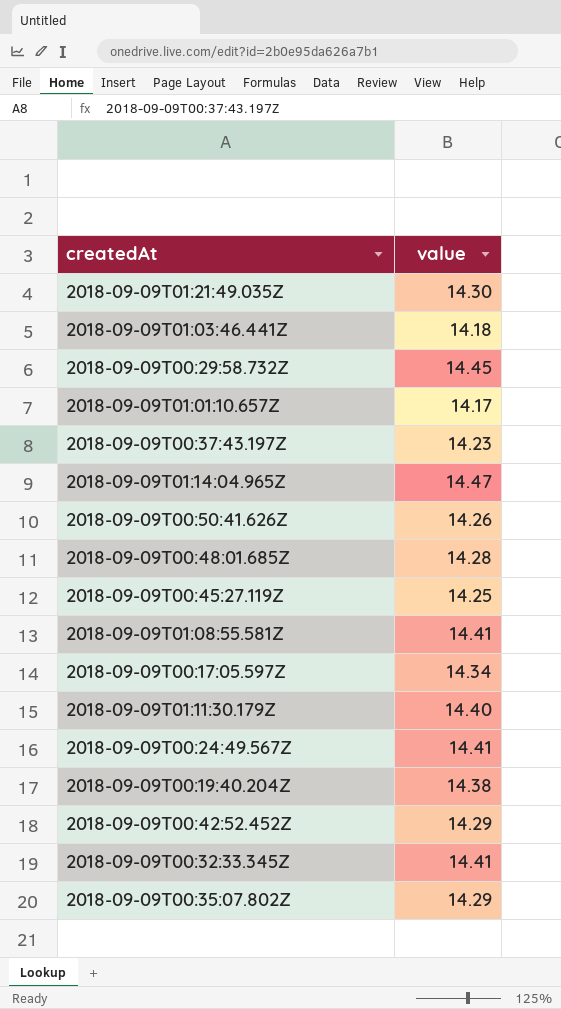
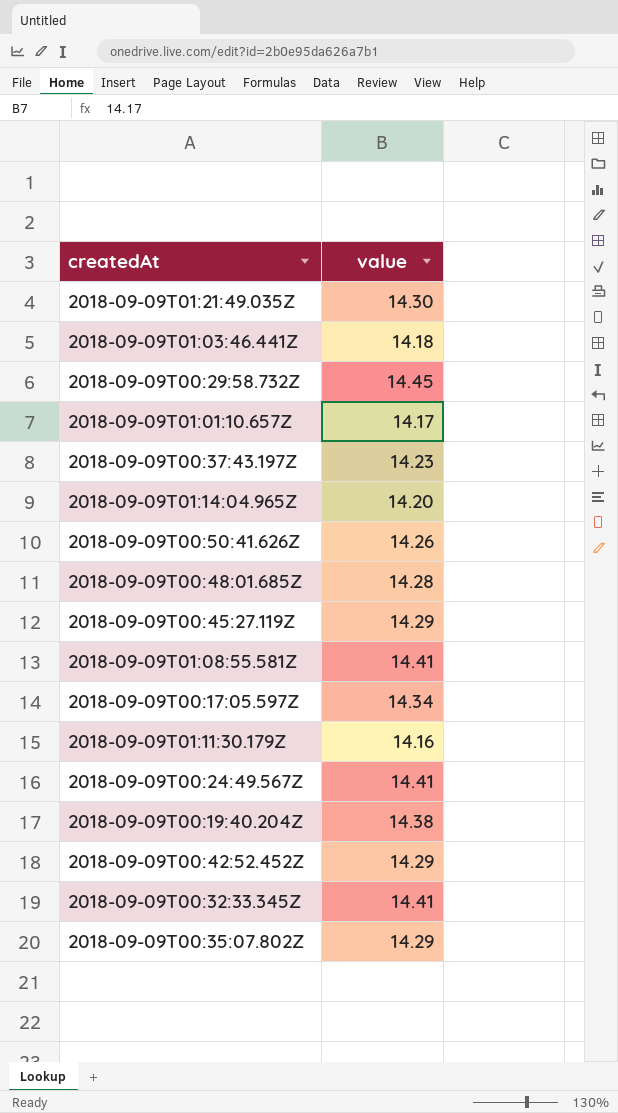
2018-09-09T01:14:04.965Z | value: 14.47 -> 14.20
2018-09-09T00:45:27.119Z | value: 14.25 -> 14.29
2018-09-09T01:11:30.179Z | value: 14.40 -> 14.16

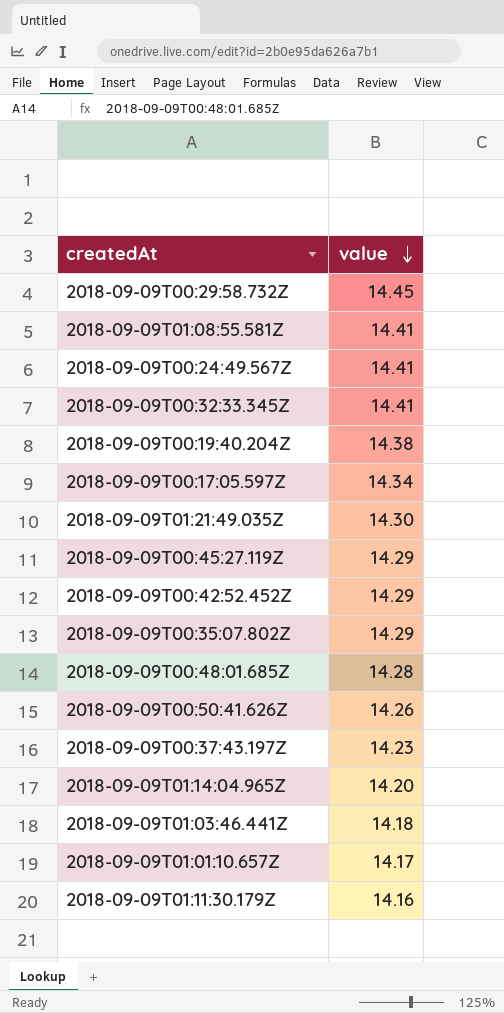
row order: none -> value descending

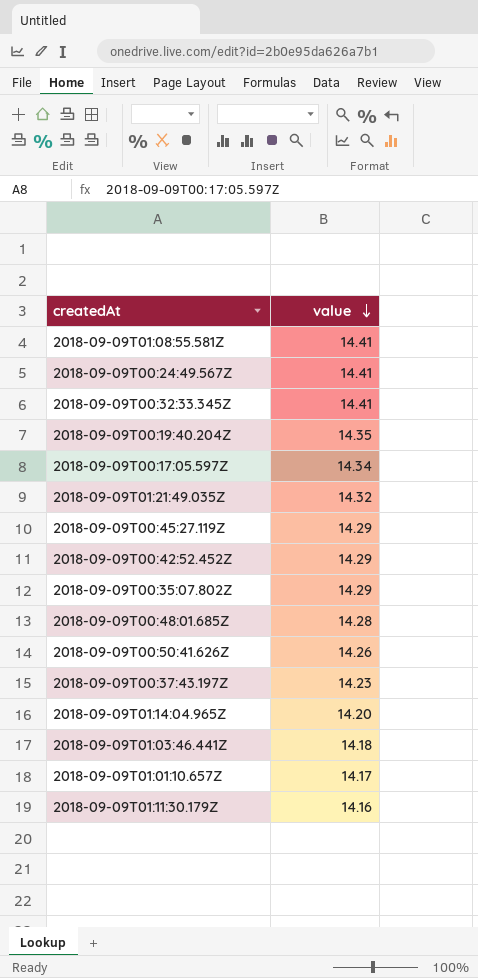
row 2018-09-09T00:29:58.732Z: 14.45 -> none
2018-09-09T00:19:40.204Z | value: 14.38 -> 14.35
2018-09-09T01:21:49.035Z | value: 14.30 -> 14.32

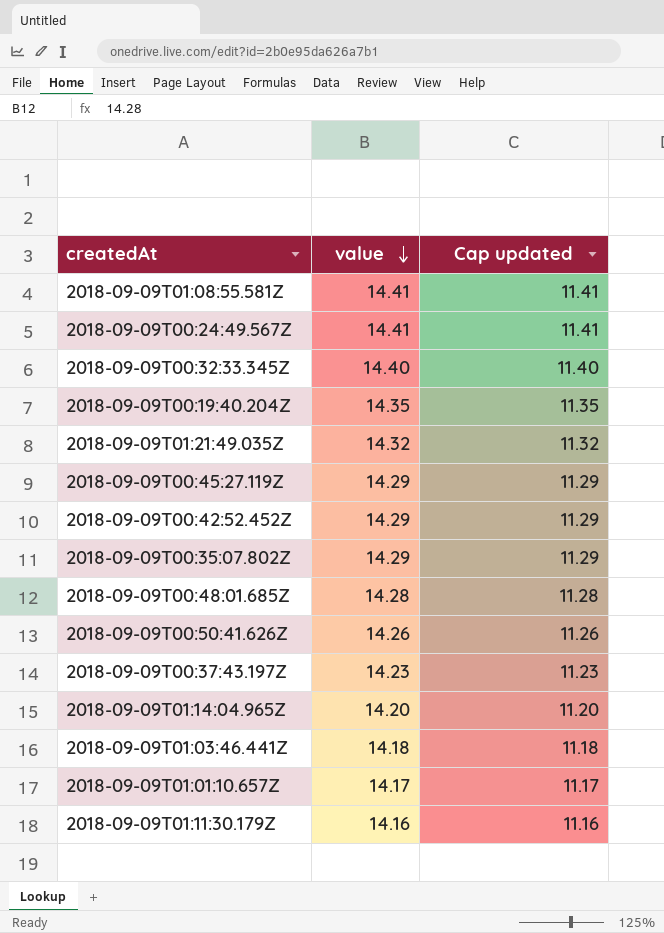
column Cap updated | formula: none -> [value] - 3
row 2018-09-09T00:17:05.597Z: 14.34 -> none
2018-09-09T00:32:33.345Z | value: 14.41 -> 14.40

